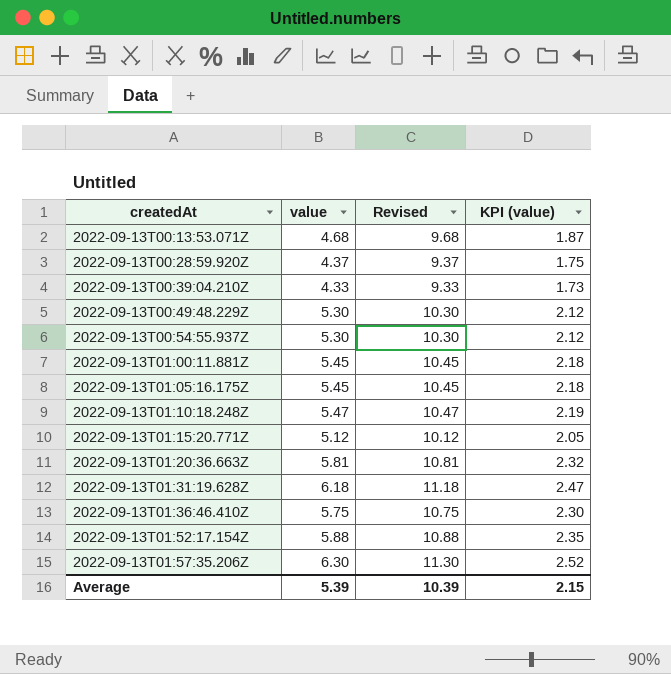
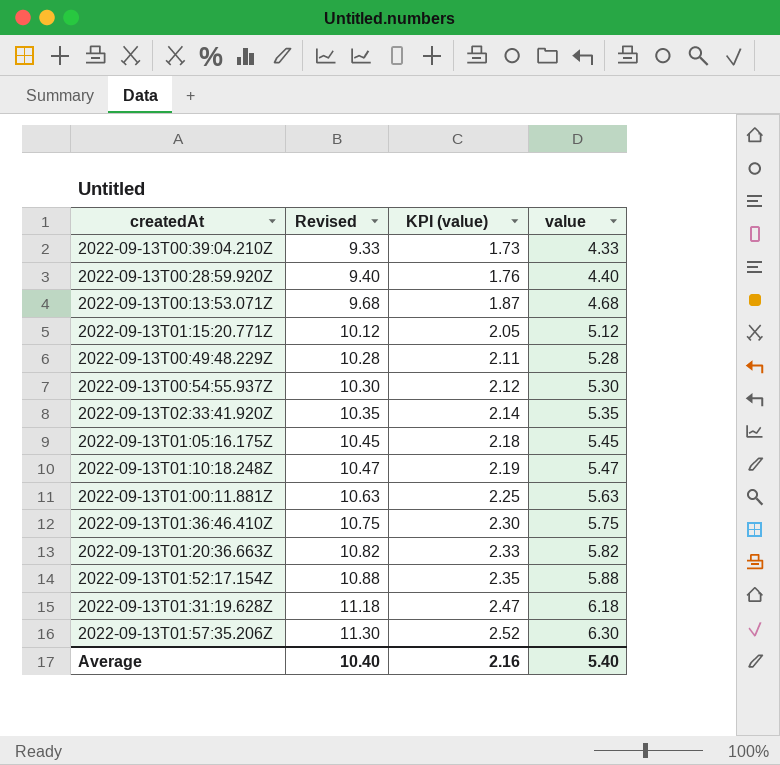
row order: createdAt ascending -> Revised ascending
column value | position: 2 -> 4
2022-09-13T00:28:59.920Z | Revised: 9.37 -> 9.40
2022-09-13T00:28:59.920Z | KPI (value): 1.75 -> 1.76
2022-09-13T00:28:59.920Z | value: 4.37 -> 4.40
2022-09-13T00:49:48.229Z | Revised: 10.30 -> 10.28
2022-09-13T00:49:48.229Z | KPI (value): 2.12 -> 2.11
2022-09-13T00:49:48.229Z | value: 5.30 -> 5.28
row 2022-09-13T02:33:41.920Z: none -> 10.35 | 2.14 | 5.35
2022-09-13T01:00:11.881Z | Revised: 10.45 -> 10.63
2022-09-13T01:00:11.881Z | KPI (value): 2.18 -> 2.25
2022-09-13T01:00:11.881Z | value: 5.45 -> 5.63
2022-09-13T01:20:36.663Z | Revised: 10.81 -> 10.82
2022-09-13T01:20:36.663Z | KPI (value): 2.32 -> 2.33
2022-09-13T01:20:36.663Z | value: 5.81 -> 5.82
Average | Revised: 10.39 -> 10.40
Average | KPI (value): 2.15 -> 2.16
Average | value: 5.39 -> 5.40

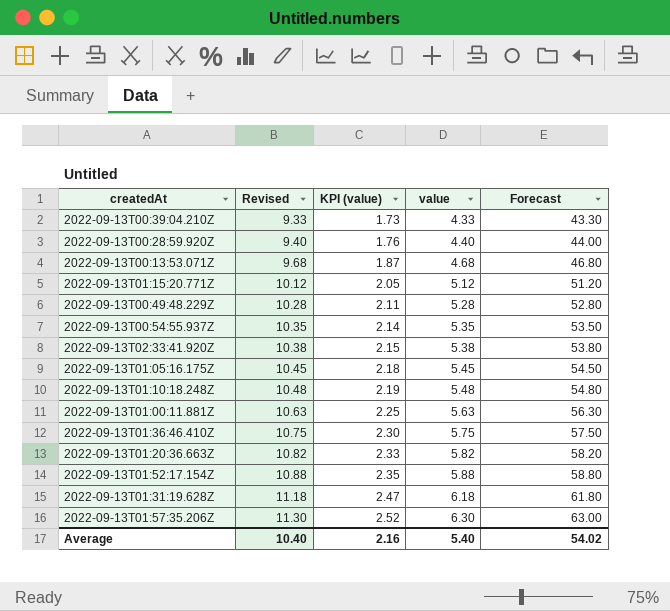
column Forecast | formula: none -> [value] * 10
2022-09-13T00:54:55.937Z | Revised: 10.30 -> 10.35
2022-09-13T00:54:55.937Z | KPI (value): 2.12 -> 2.14
2022-09-13T00:54:55.937Z | value: 5.30 -> 5.35
2022-09-13T02:33:41.920Z | Revised: 10.35 -> 10.38
2022-09-13T02:33:41.920Z | KPI (value): 2.14 -> 2.15
2022-09-13T02:33:41.920Z | value: 5.35 -> 5.38
2022-09-13T01:10:18.248Z | Revised: 10.47 -> 10.48
2022-09-13T01:10:18.248Z | value: 5.47 -> 5.48

